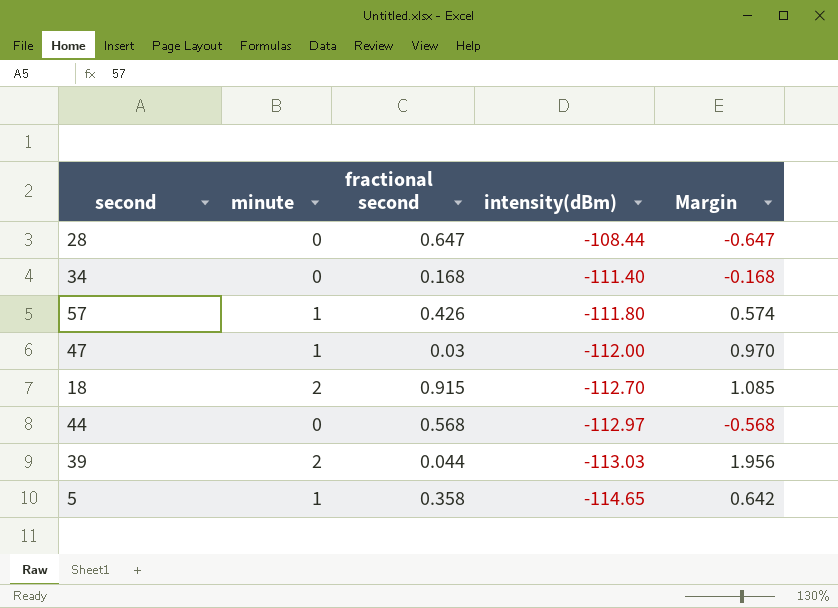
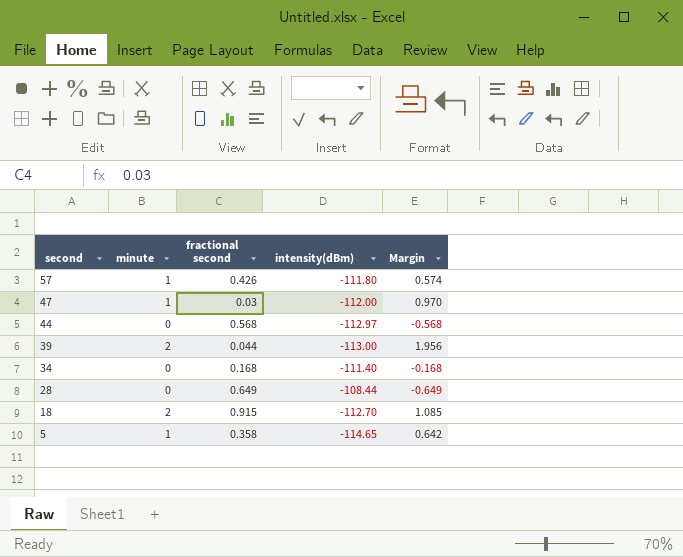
row order: intensity(dBm) descending -> second descending
39 | intensity(dBm): -113.03 -> -113.00
28 | fractional second: 0.647 -> 0.649
28 | Margin: -0.647 -> -0.649

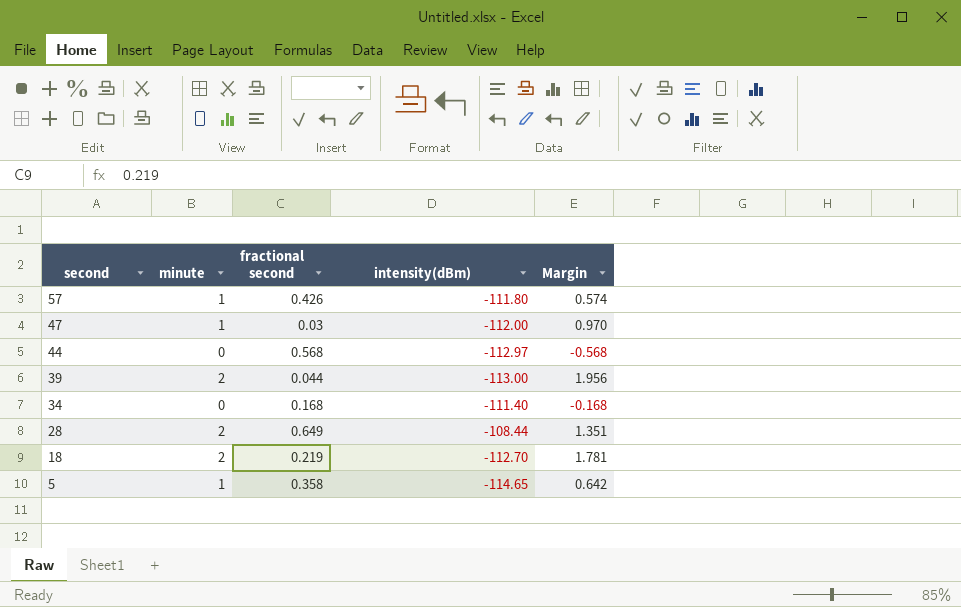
28 | minute: 0 -> 2
28 | Margin: -0.649 -> 1.351
18 | fractional second: 0.915 -> 0.219
18 | Margin: 1.085 -> 1.781

